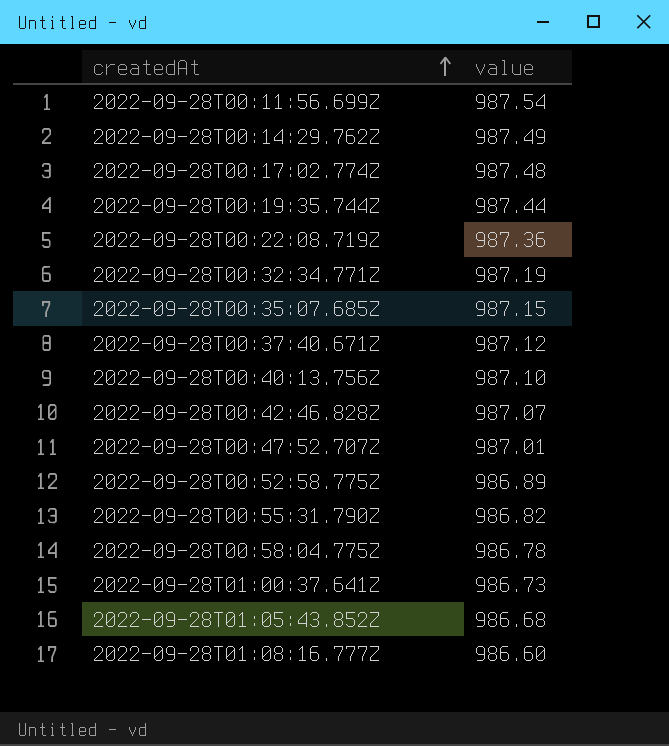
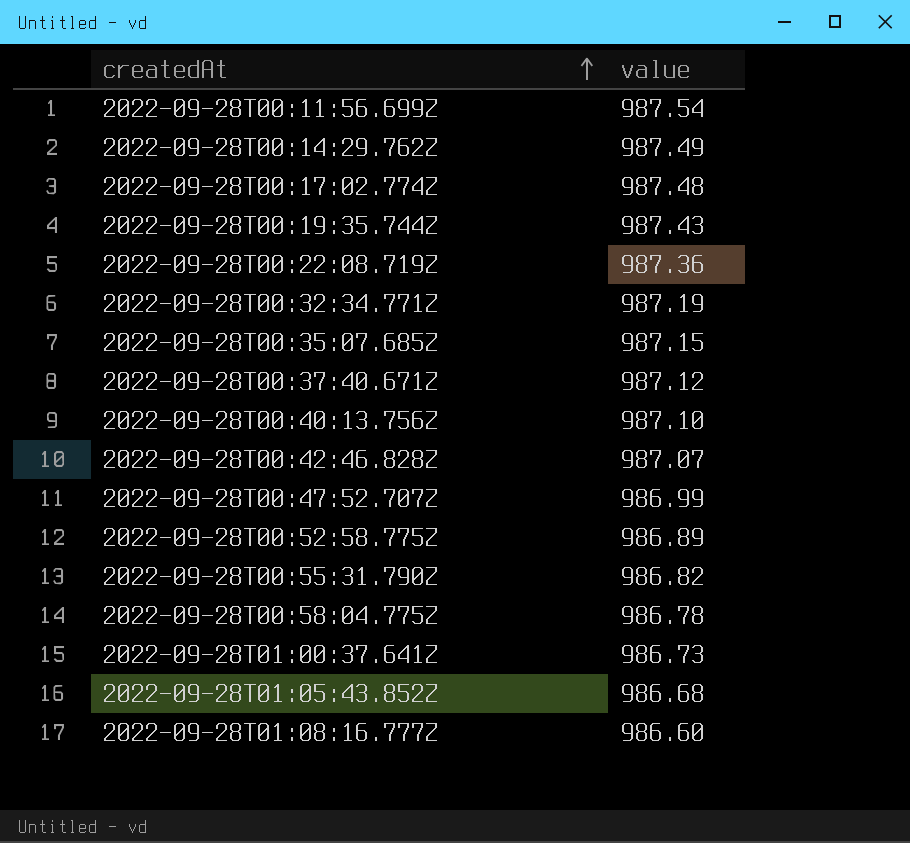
2022-09-28T00:19:35.744Z | value: 987.44 -> 987.43
2022-09-28T00:47:52.707Z | value: 987.01 -> 986.99

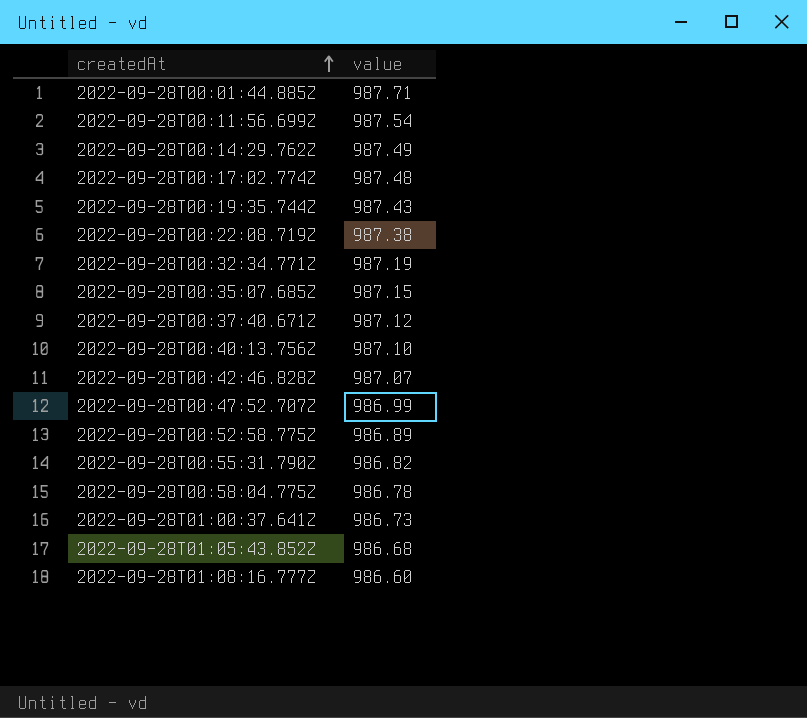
row 2022-09-28T00:01:44.885Z: none -> 987.71
2022-09-28T00:22:08.719Z | value: 987.36 -> 987.38

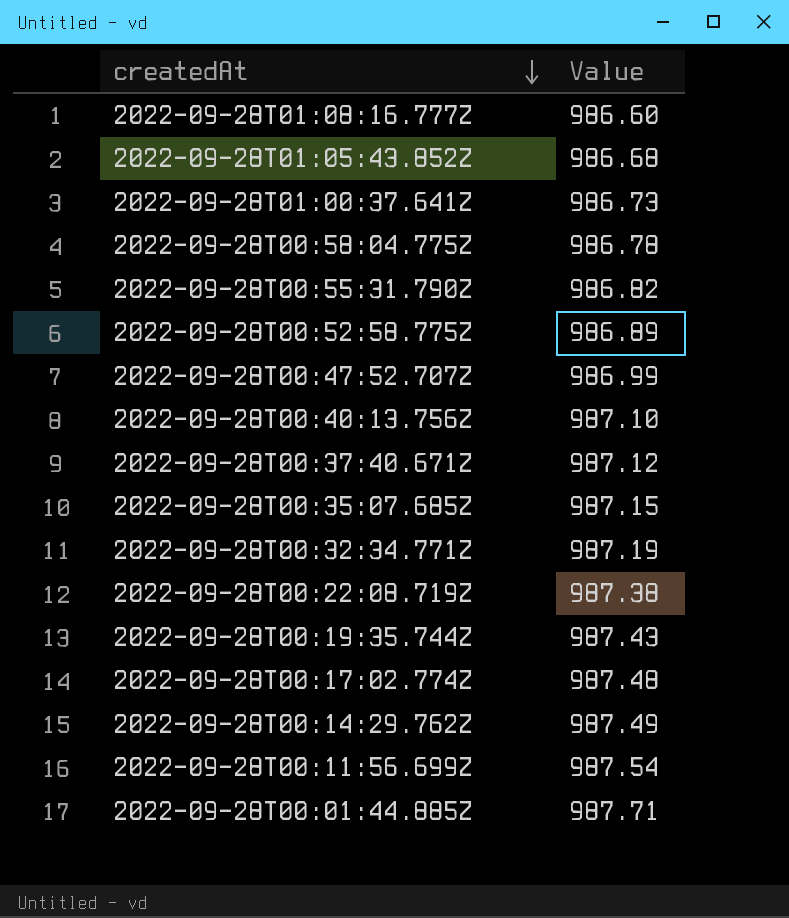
row order: createdAt ascending -> createdAt descending
column name: value -> Value
row 2022-09-28T00:42:46.828Z: 987.07 -> none

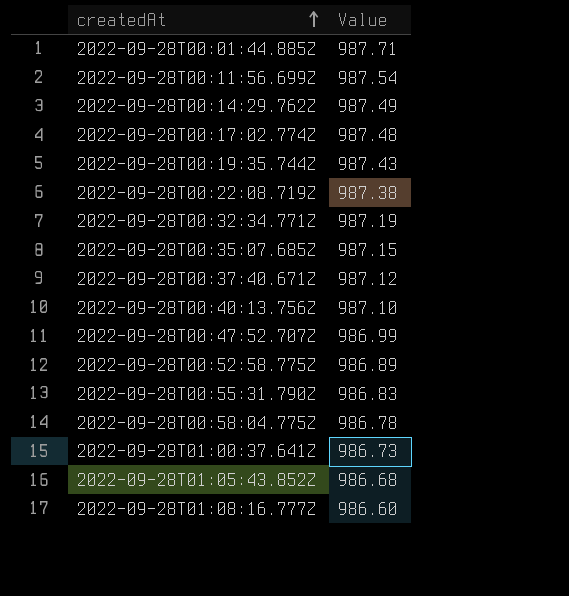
row order: createdAt descending -> createdAt ascending
2022-09-28T00:55:31.790Z | Value: 986.82 -> 986.83

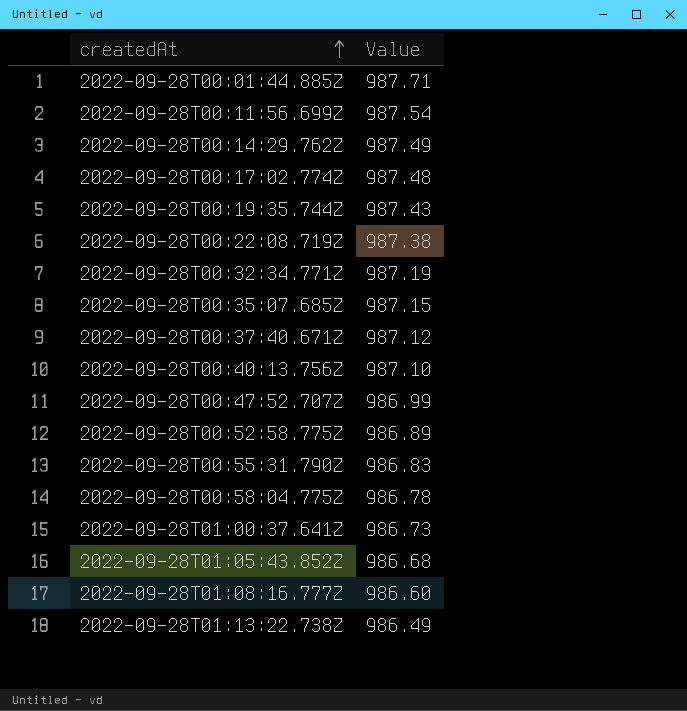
row 2022-09-28T01:13:22.738Z: none -> 986.49

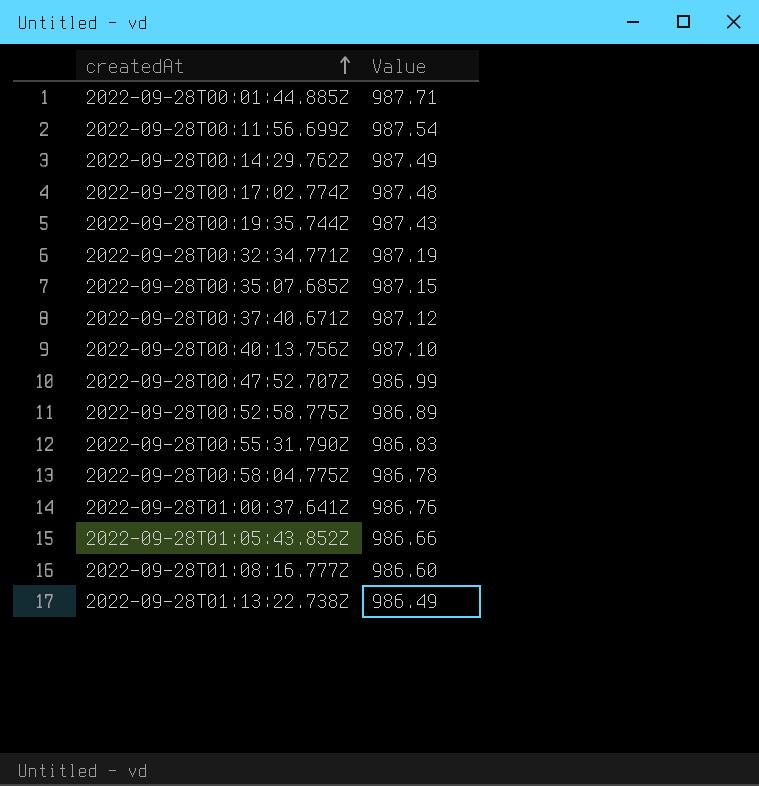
row 2022-09-28T00:22:08.719Z: 987.38 -> none
2022-09-28T01:00:37.641Z | Value: 986.73 -> 986.76
2022-09-28T01:05:43.852Z | Value: 986.68 -> 986.66

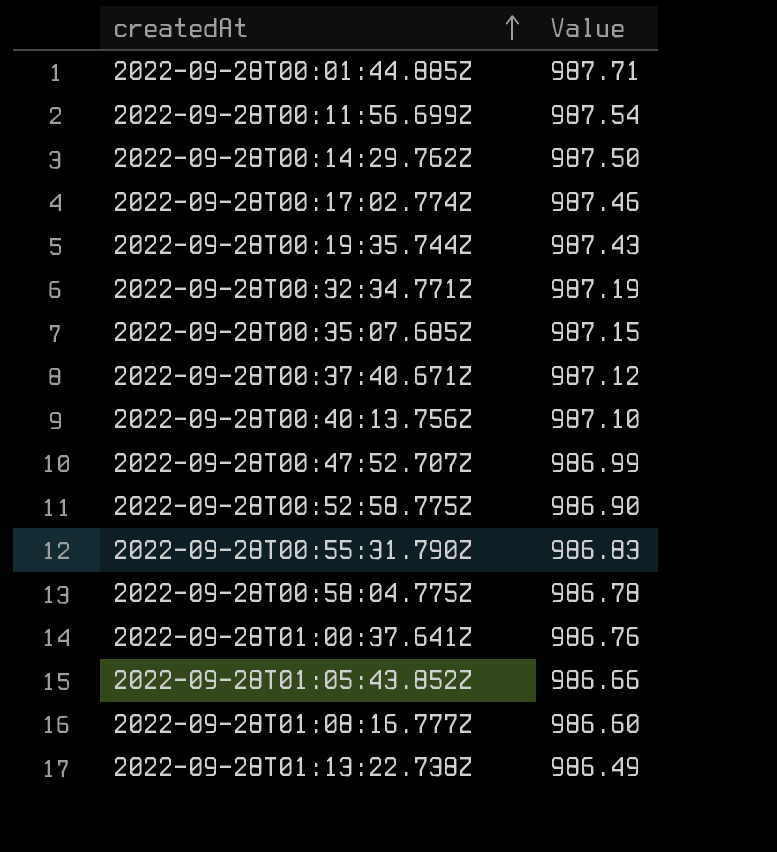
2022-09-28T00:14:29.762Z | Value: 987.49 -> 987.50
2022-09-28T00:17:02.774Z | Value: 987.48 -> 987.46
2022-09-28T00:52:58.775Z | Value: 986.89 -> 986.90

